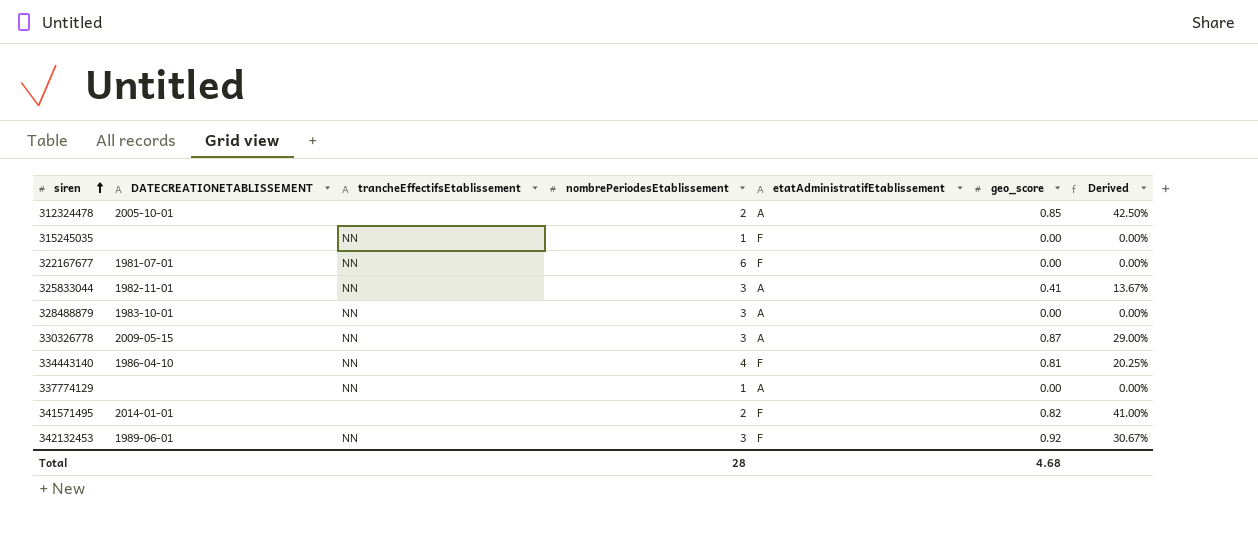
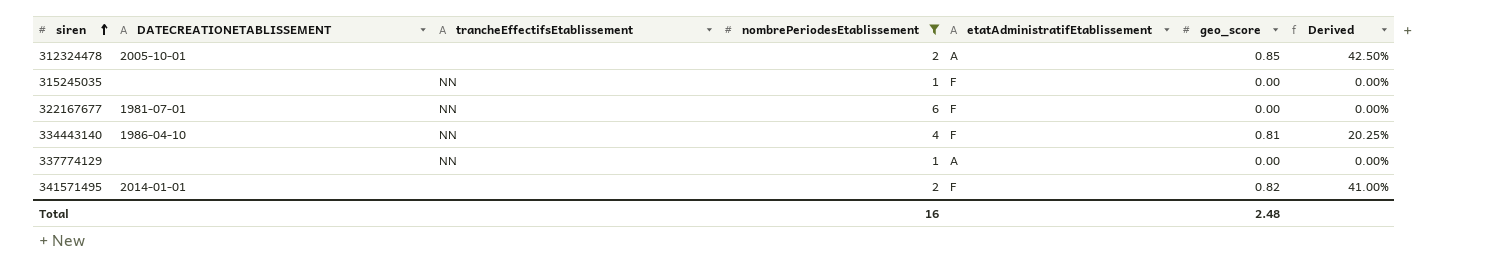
filter: none -> nombrePeriodesEtablissement != 3
Total | nombrePeriodesEtablissement: 28 -> 16
Total | geo_score: 4.68 -> 2.48

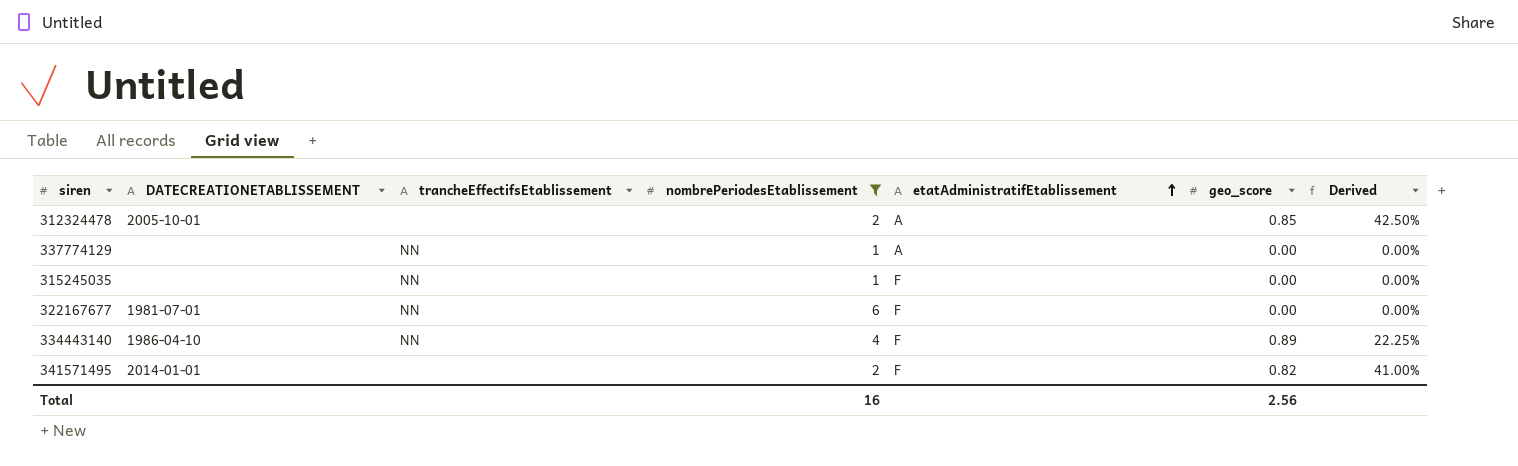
row order: siren ascending -> etatAdministratifEtablissement ascending
334443140 | geo_score: 0.81 -> 0.89
334443140 | Derived: 20.25% -> 22.25%
Total | geo_score: 2.48 -> 2.56

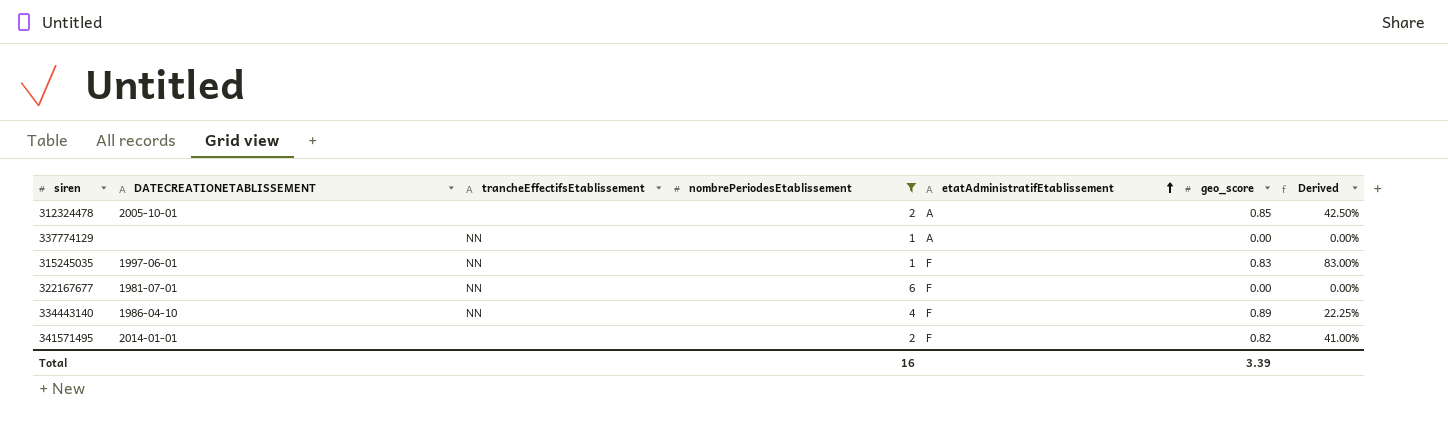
315245035 | DATECREATIONETABLISSEMENT: none -> 1997-06-01
315245035 | geo_score: 0.00 -> 0.83
315245035 | Derived: 0.00% -> 83.00%
Total | geo_score: 2.56 -> 3.39

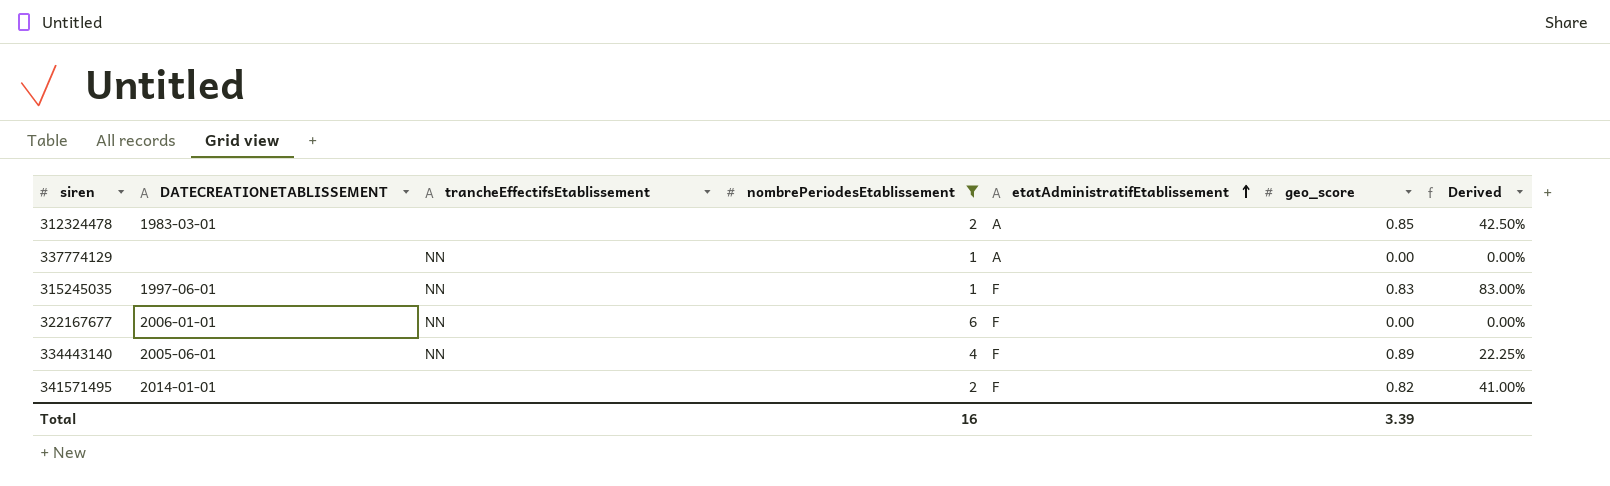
312324478 | DATECREATIONETABLISSEMENT: 2005-10-01 -> 1983-03-01
322167677 | DATECREATIONETABLISSEMENT: 1981-07-01 -> 2006-01-01
334443140 | DATECREATIONETABLISSEMENT: 1986-04-10 -> 2005-06-01

